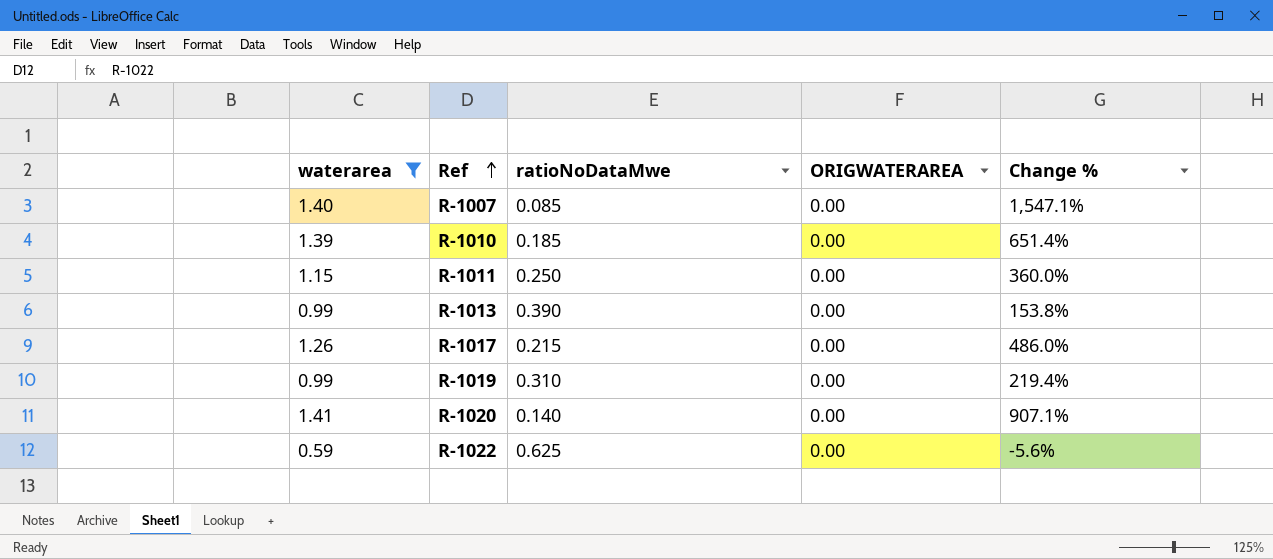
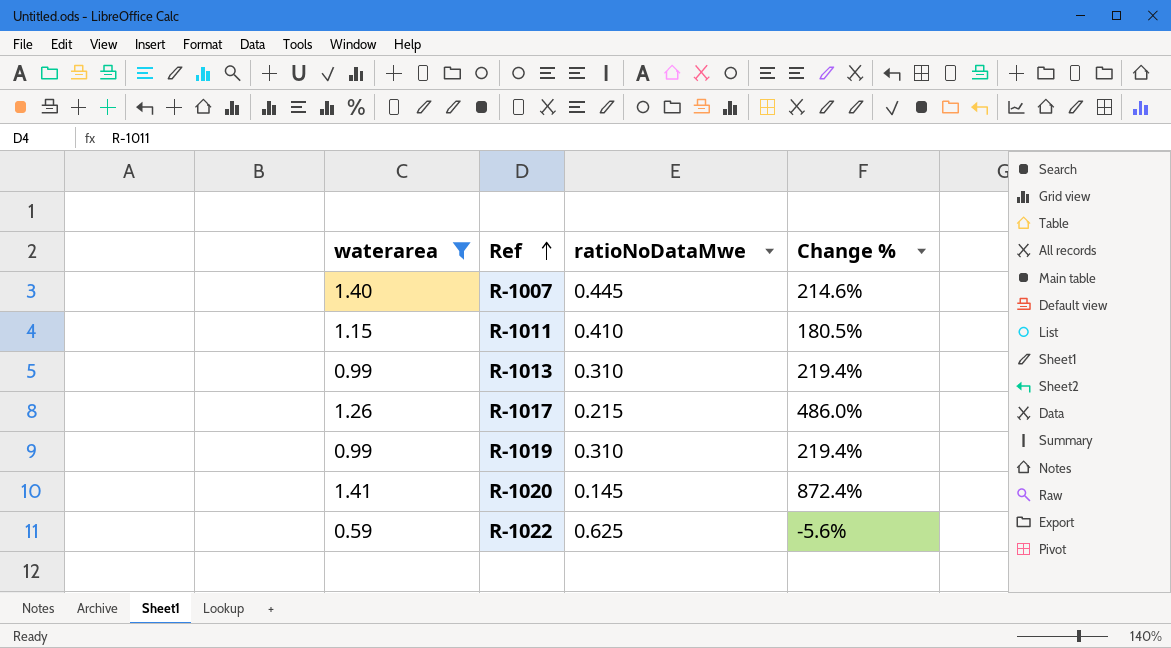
column ORIGWATERAREA | position: 4 -> none
row R-1010: 1.39 | 0.185 | 0.00 | 651.4% -> none
R-1007 | ratioNoDataMwe: 0.085 -> 0.445
R-1007 | Change %: 1,547.1% -> 214.6%
R-1011 | ratioNoDataMwe: 0.250 -> 0.410
R-1011 | Change %: 360.0% -> 180.5%
R-1013 | ratioNoDataMwe: 0.390 -> 0.310
R-1013 | Change %: 153.8% -> 219.4%
R-1020 | ratioNoDataMwe: 0.140 -> 0.145
R-1020 | Change %: 907.1% -> 872.4%

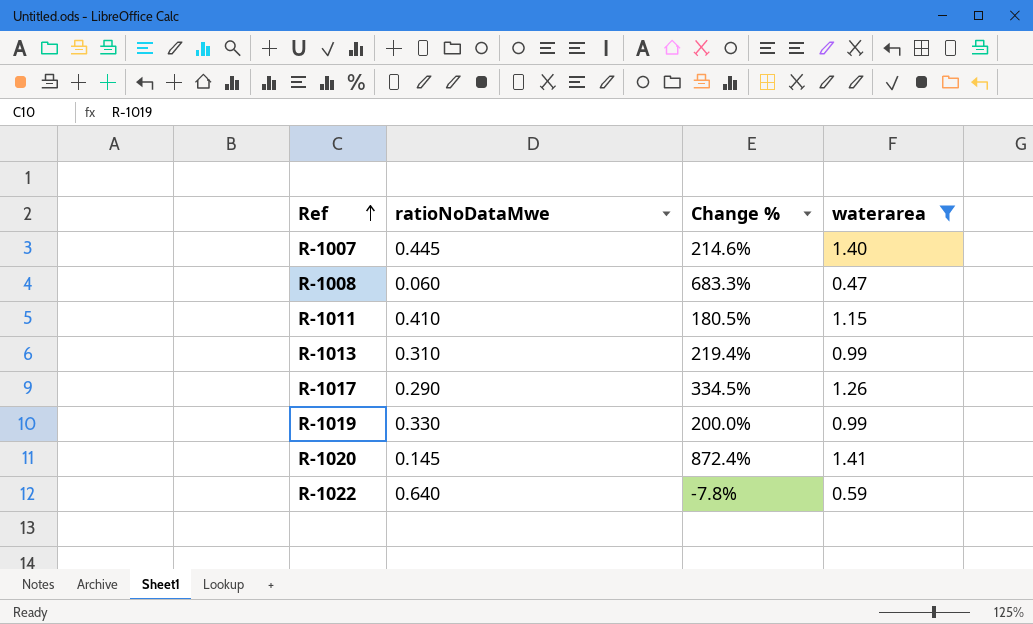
column waterarea | position: 1 -> 4
row R-1008: none -> 0.060 | 683.3% | 0.47
R-1017 | ratioNoDataMwe: 0.215 -> 0.290
R-1017 | Change %: 486.0% -> 334.5%
R-1019 | ratioNoDataMwe: 0.310 -> 0.330
R-1019 | Change %: 219.4% -> 200.0%
R-1022 | ratioNoDataMwe: 0.625 -> 0.640
R-1022 | Change %: -5.6% -> -7.8%

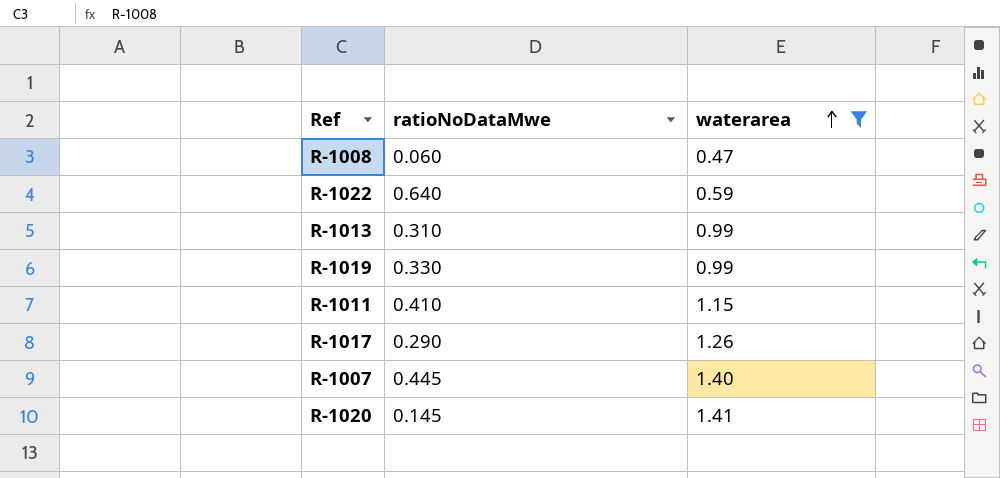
row order: Ref ascending -> waterarea ascending
column Change % | formula: ([waterarea] - [ratioNoDataMwe]) / [ratioNoDataMwe] -> none

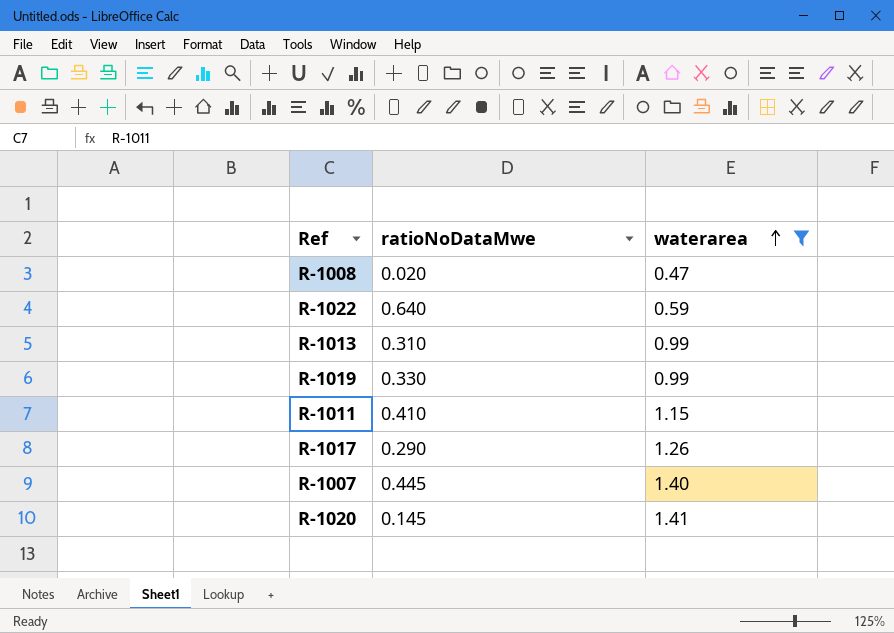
R-1008 | ratioNoDataMwe: 0.060 -> 0.020

